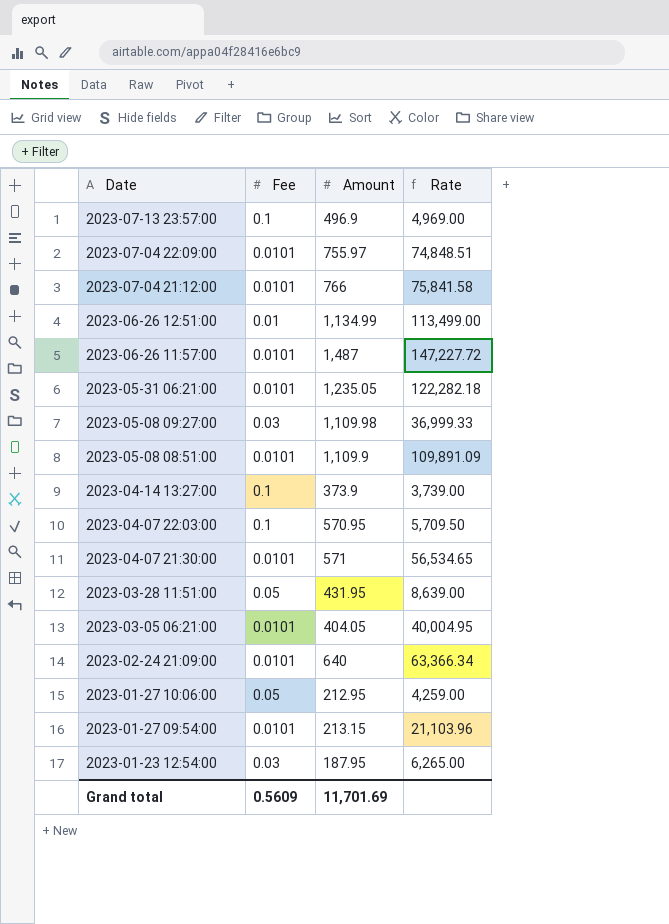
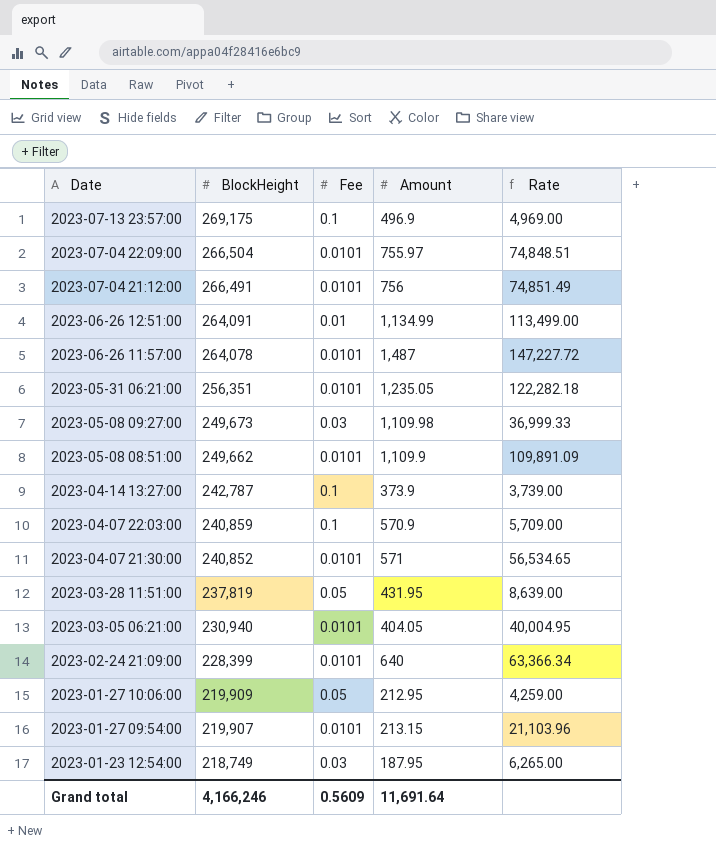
column BlockHeight | position: none -> 2
2023-07-04 21:12:00 | Amount: 766 -> 756
2023-07-04 21:12:00 | Rate: 75,841.58 -> 74,851.49
2023-04-07 22:03:00 | Amount: 570.95 -> 570.9
2023-04-07 22:03:00 | Rate: 5,709.50 -> 5,709.00
Grand total | Amount: 11,701.69 -> 11,691.64

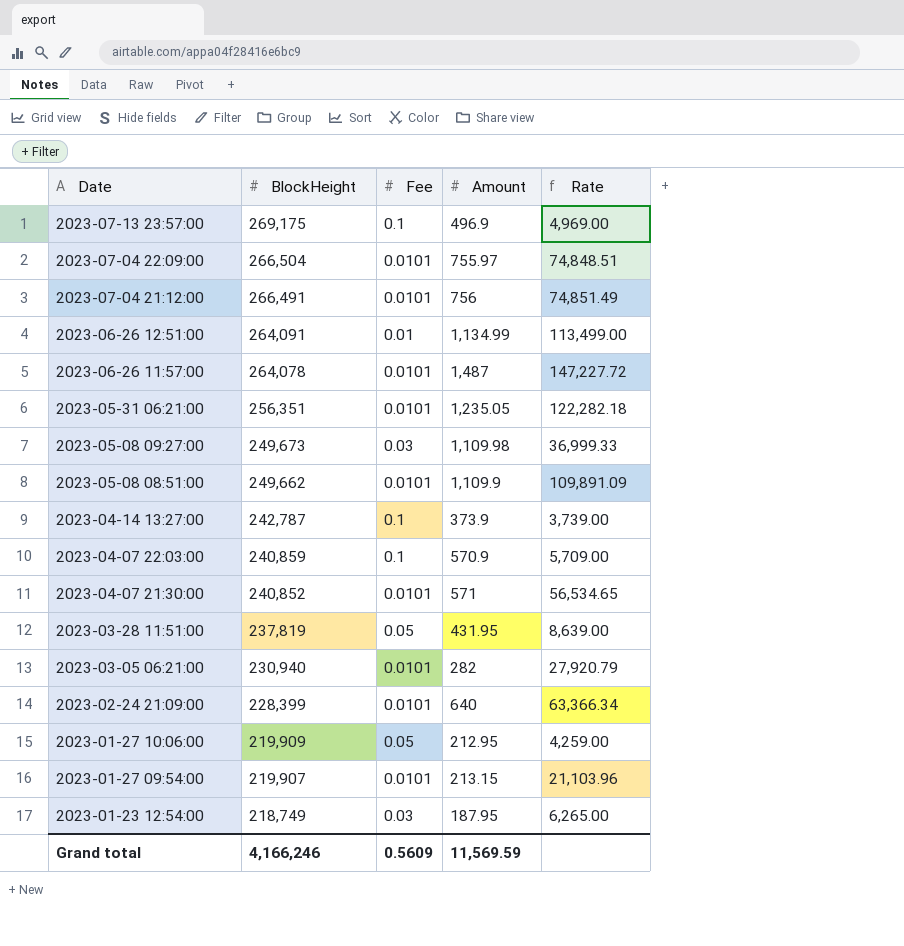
2023-03-05 06:21:00 | Amount: 404.05 -> 282
2023-03-05 06:21:00 | Rate: 40,004.95 -> 27,920.79
Grand total | Amount: 11,691.64 -> 11,569.59

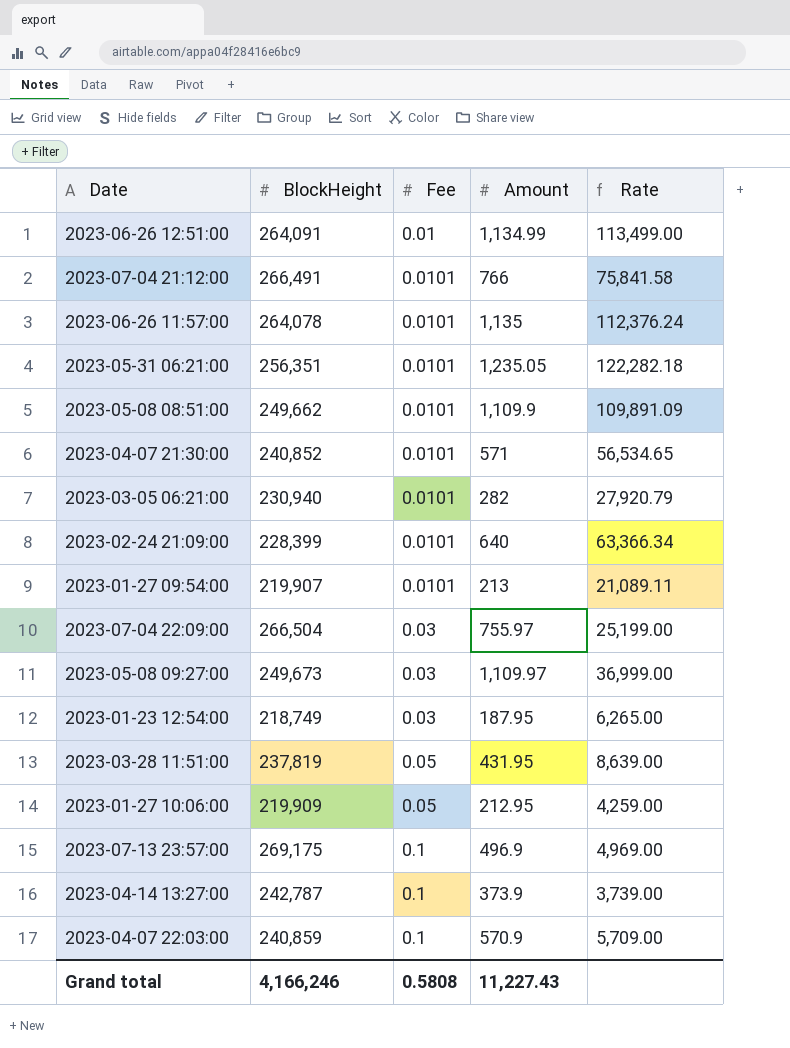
row order: Date descending -> Fee ascending
2023-07-04 21:12:00 | Amount: 756 -> 766
2023-07-04 21:12:00 | Rate: 74,851.49 -> 75,841.58
2023-06-26 11:57:00 | Amount: 1,487 -> 1,135
2023-06-26 11:57:00 | Rate: 147,227.72 -> 112,376.24
2023-01-27 09:54:00 | Amount: 213.15 -> 213
2023-01-27 09:54:00 | Rate: 21,103.96 -> 21,089.11
2023-07-04 22:09:00 | Fee: 0.0101 -> 0.03
2023-07-04 22:09:00 | Rate: 74,848.51 -> 25,199.00
2023-05-08 09:27:00 | Amount: 1,109.98 -> 1,109.97
2023-05-08 09:27:00 | Rate: 36,999.33 -> 36,999.00
Grand total | Fee: 0.5609 -> 0.5808
Grand total | Amount: 11,569.59 -> 11,227.43

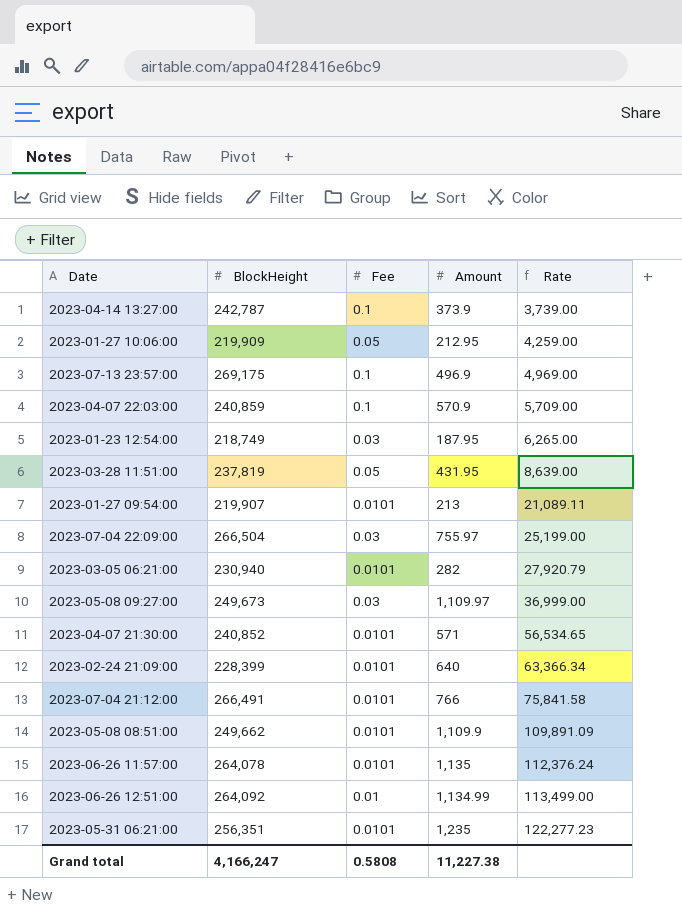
row order: Fee ascending -> Rate ascending
2023-06-26 12:51:00 | BlockHeight: 264,091 -> 264,092
2023-05-31 06:21:00 | Amount: 1,235.05 -> 1,235
2023-05-31 06:21:00 | Rate: 122,282.18 -> 122,277.23
Grand total | BlockHeight: 4,166,246 -> 4,166,247
Grand total | Amount: 11,227.43 -> 11,227.38

